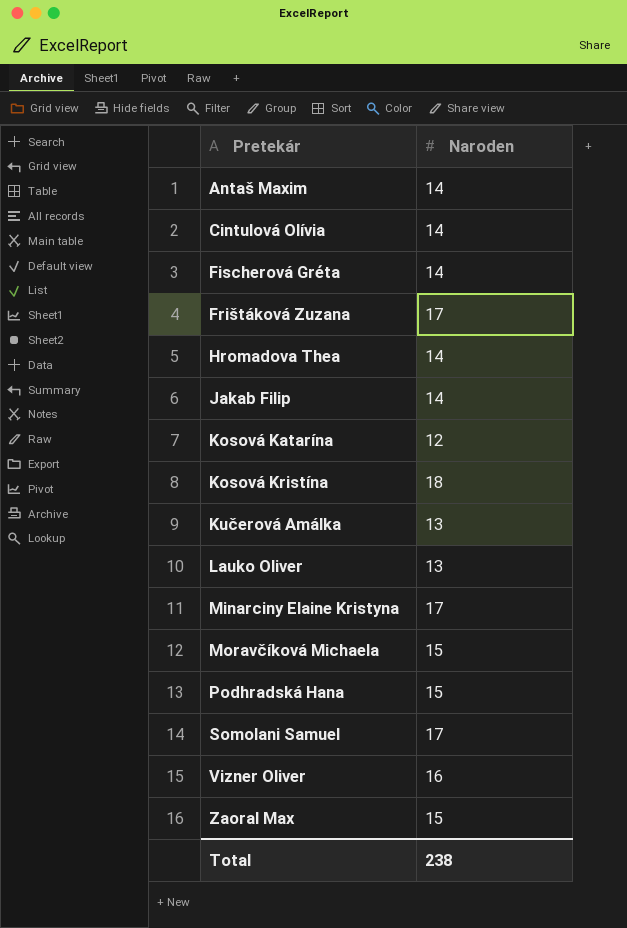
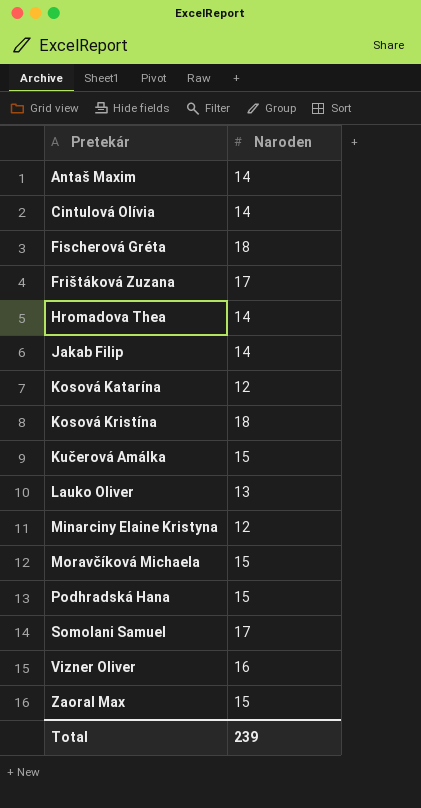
Fischerová Gréta | Naroden: 14 -> 18
Kučerová Amálka | Naroden: 13 -> 15
Minarciny Elaine Kristyna | Naroden: 17 -> 12
Total | Naroden: 238 -> 239

